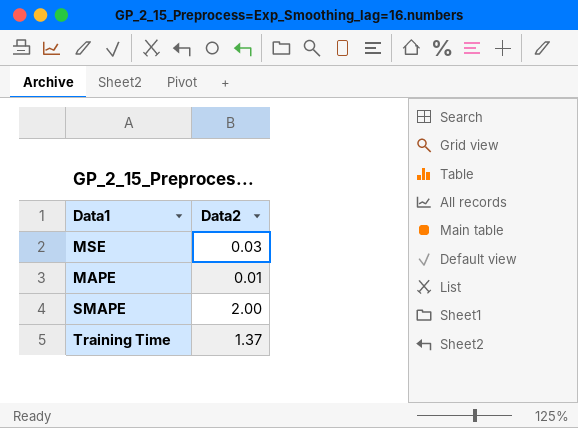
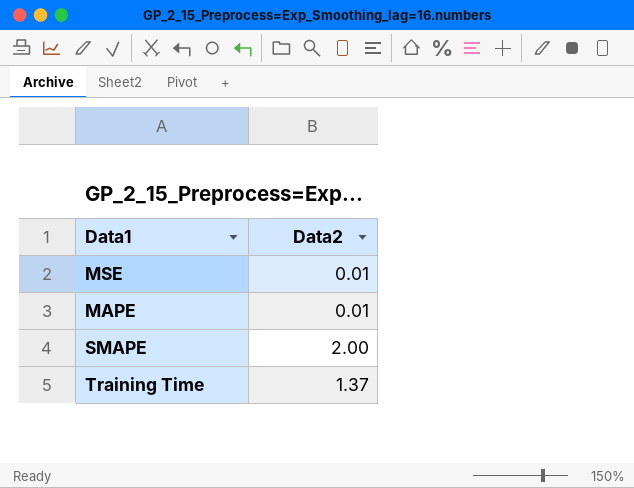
MSE | Data2: 0.03 -> 0.01

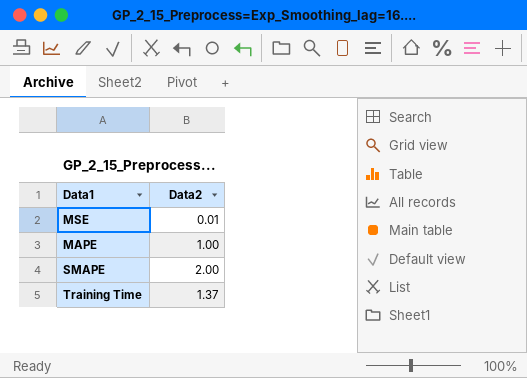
MAPE | Data2: 0.01 -> 1.00

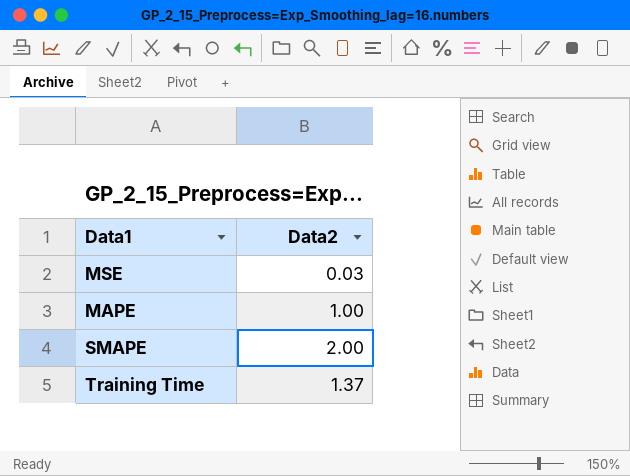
MSE | Data2: 0.01 -> 0.03

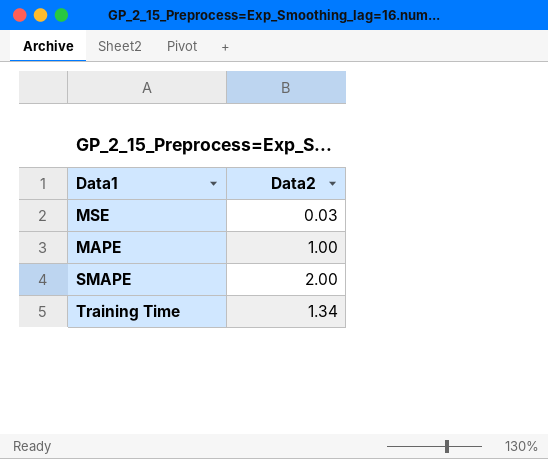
Training Time | Data2: 1.37 -> 1.34

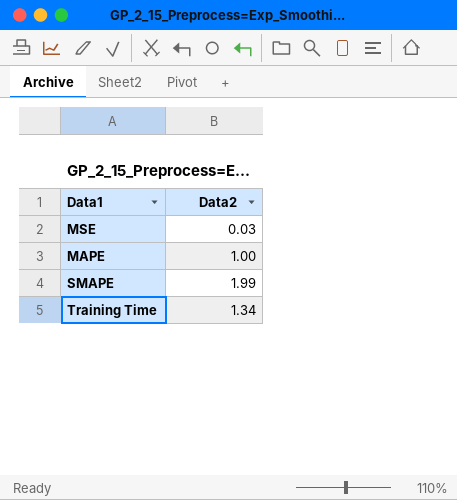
SMAPE | Data2: 2.00 -> 1.99

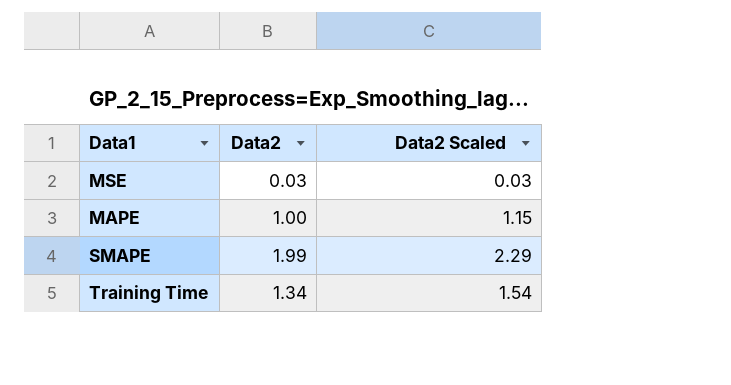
column Data2 Scaled | formula: none -> [Data2] * 1.15

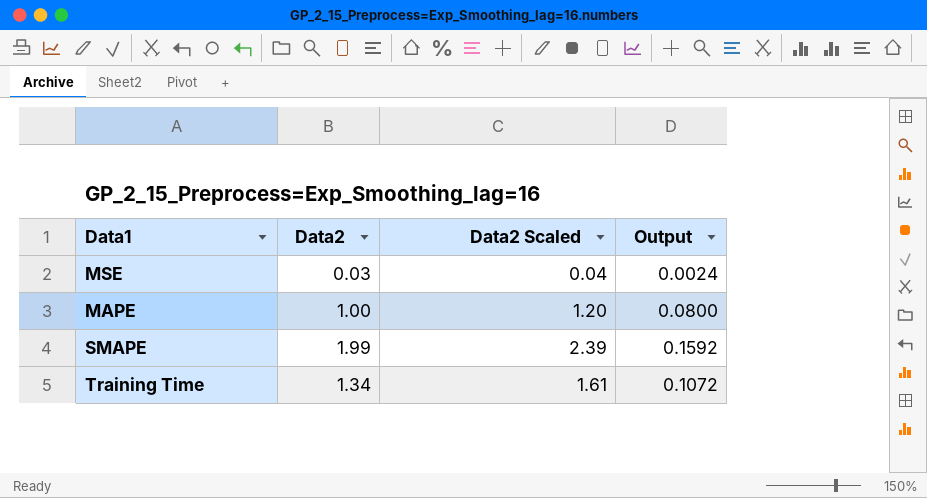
column Data2 Scaled | formula: [Data2] * 1.15 -> [Data2] * 1.2
column Output | formula: none -> [Data2] * 0.08

